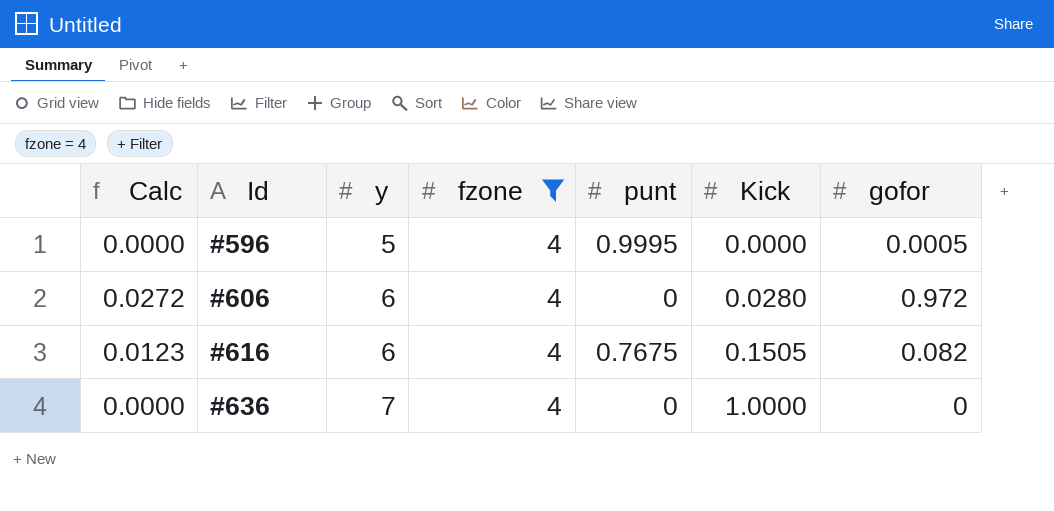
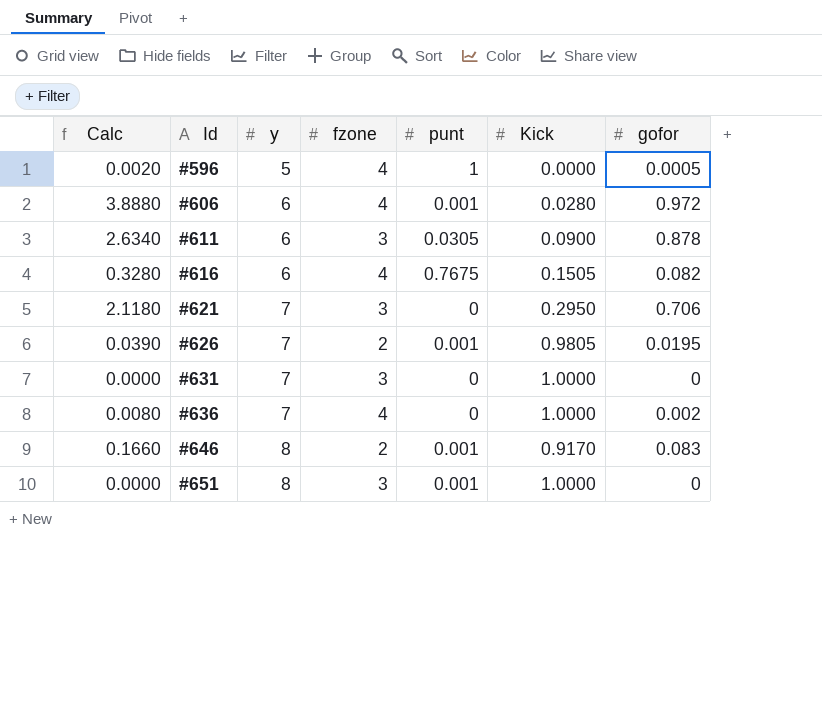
filter: fzone = 4 -> none
column Calc | formula: [Kick] * [gofor] -> [fzone] * [gofor]
#596 | punt: 0.9995 -> 1
#606 | punt: 0 -> 0.001
#636 | gofor: 0 -> 0.002

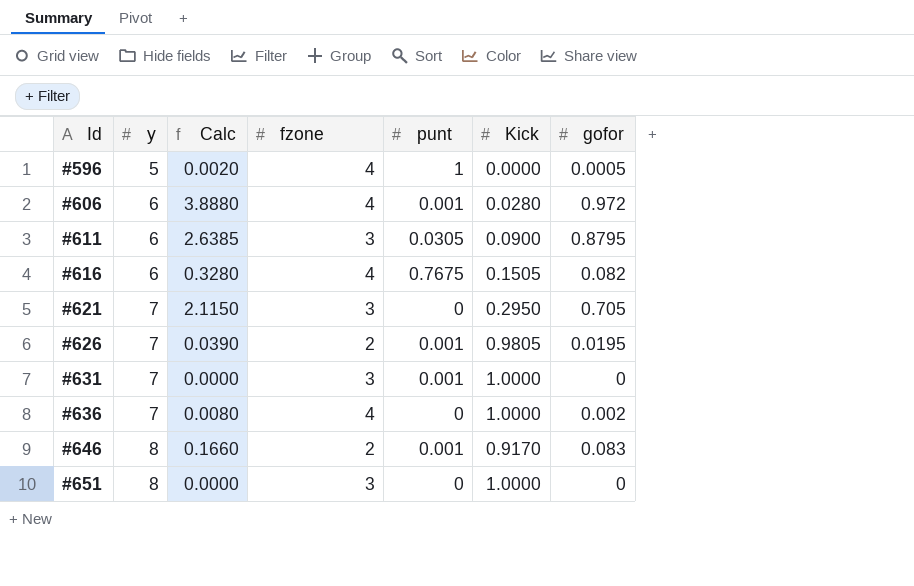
column Calc | position: 1 -> 3
#611 | Calc: 2.6340 -> 2.6385
#611 | gofor: 0.878 -> 0.8795
#621 | Calc: 2.1180 -> 2.1150
#621 | gofor: 0.706 -> 0.705
#631 | punt: 0 -> 0.001
#651 | punt: 0.001 -> 0

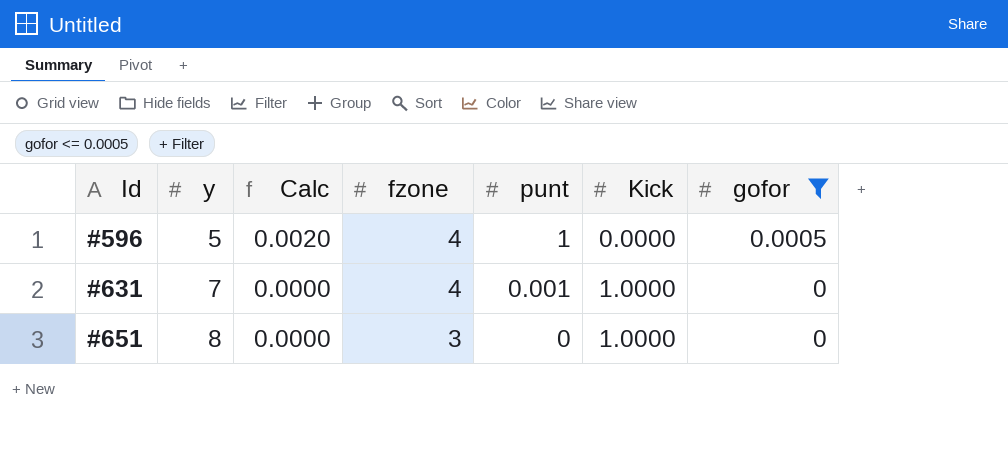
filter: none -> gofor <= 0.0005
#631 | fzone: 3 -> 4

